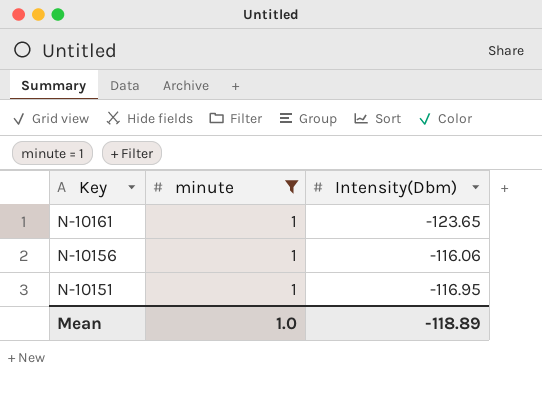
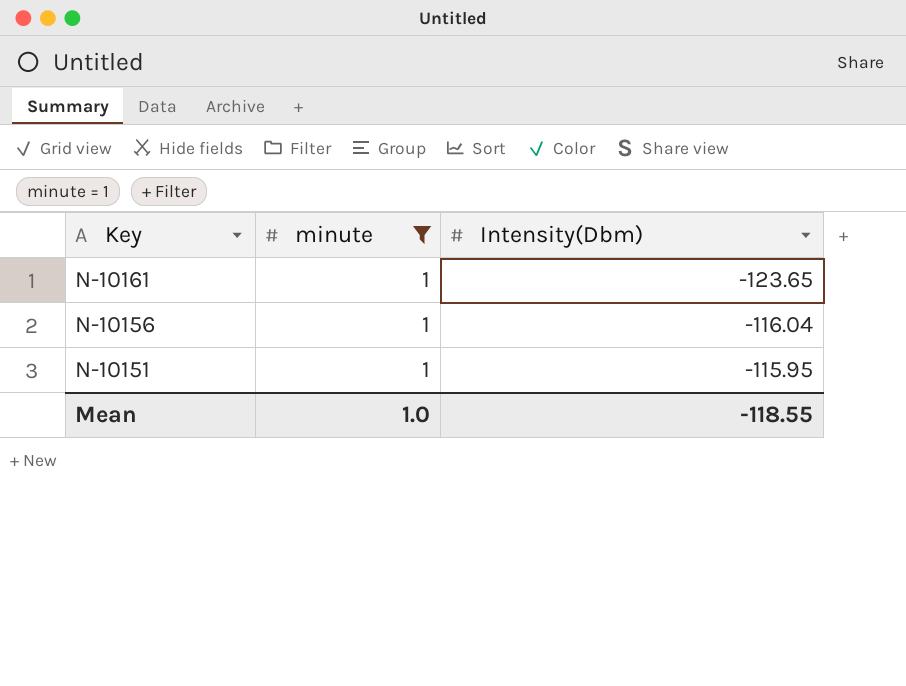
N-10156 | Intensity(Dbm): -116.06 -> -116.04
N-10151 | Intensity(Dbm): -116.95 -> -115.95
Mean | Intensity(Dbm): -118.89 -> -118.55

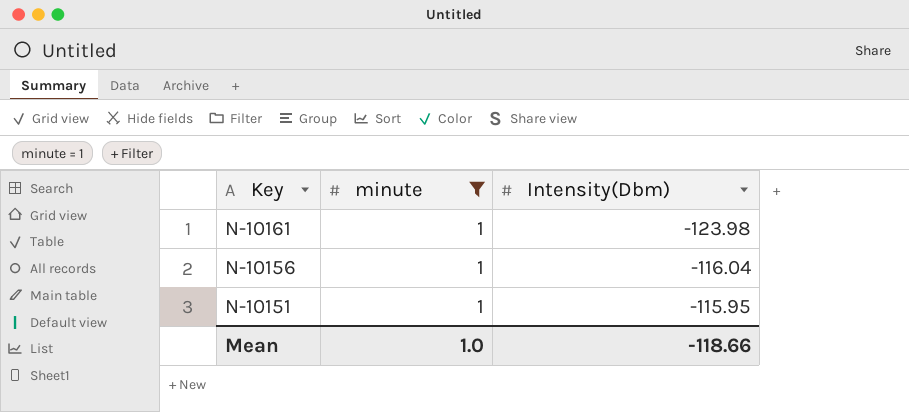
N-10161 | Intensity(Dbm): -123.65 -> -123.98
Mean | Intensity(Dbm): -118.55 -> -118.66

